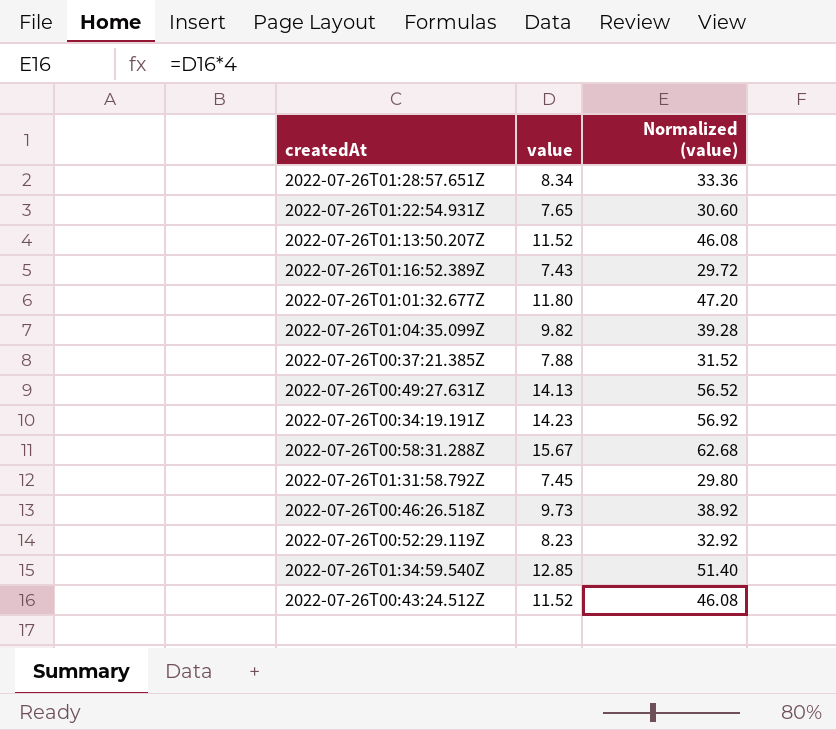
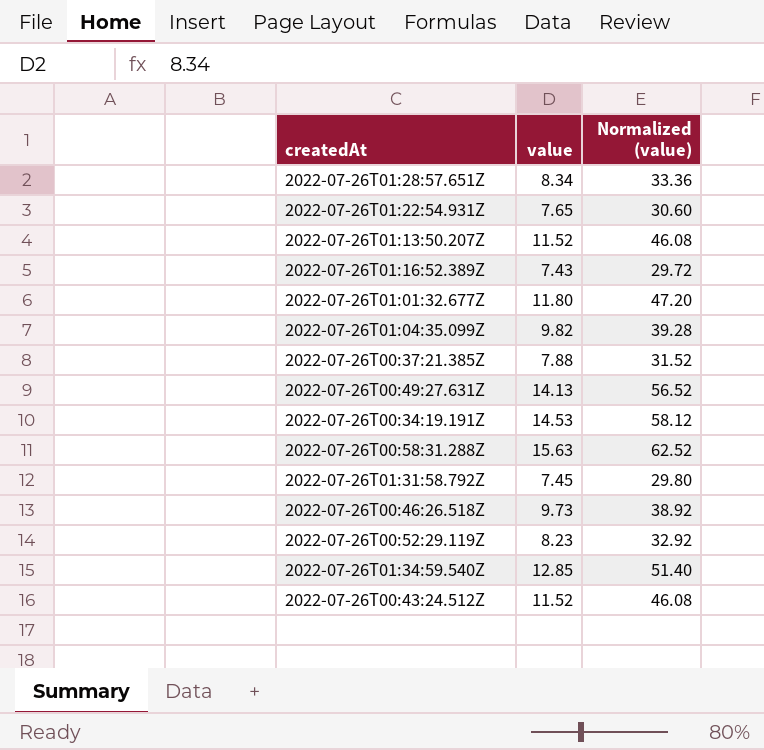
2022-07-26T00:34:19.191Z | value: 14.23 -> 14.53
2022-07-26T00:34:19.191Z | Normalized (value): 56.92 -> 58.12
2022-07-26T00:58:31.288Z | value: 15.67 -> 15.63
2022-07-26T00:58:31.288Z | Normalized (value): 62.68 -> 62.52

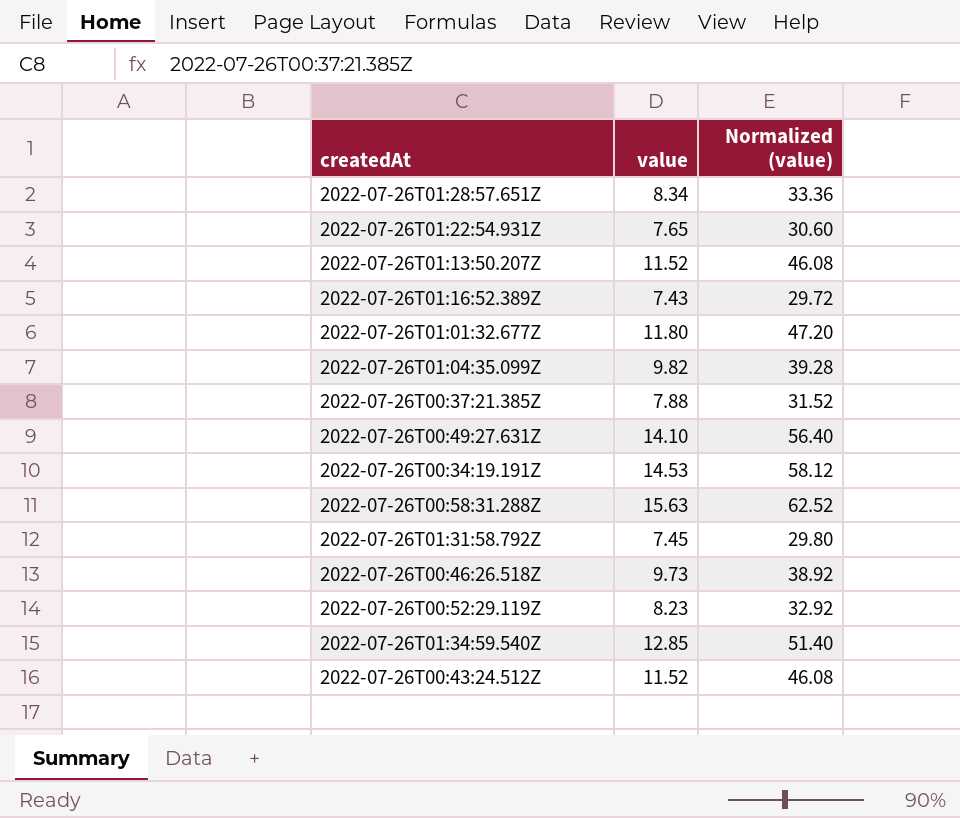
2022-07-26T00:49:27.631Z | value: 14.13 -> 14.10
2022-07-26T00:49:27.631Z | Normalized (value): 56.52 -> 56.40

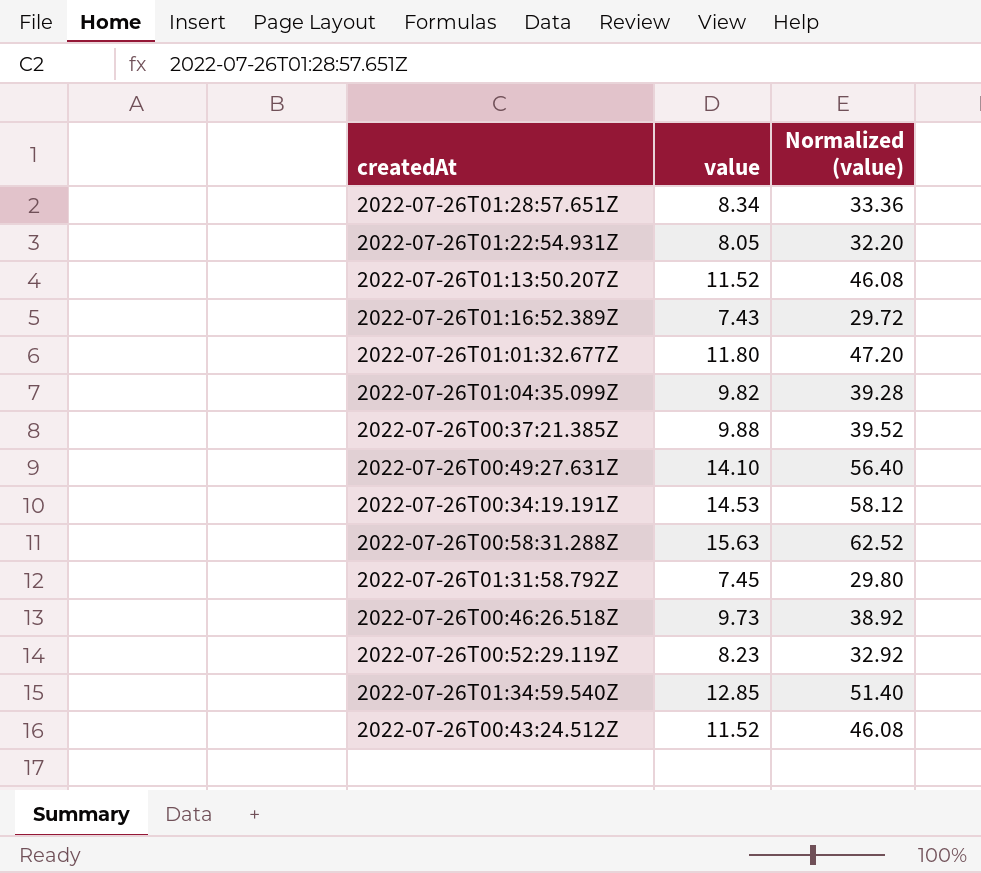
2022-07-26T01:22:54.931Z | value: 7.65 -> 8.05
2022-07-26T01:22:54.931Z | Normalized (value): 30.60 -> 32.20
2022-07-26T00:37:21.385Z | value: 7.88 -> 9.88
2022-07-26T00:37:21.385Z | Normalized (value): 31.52 -> 39.52

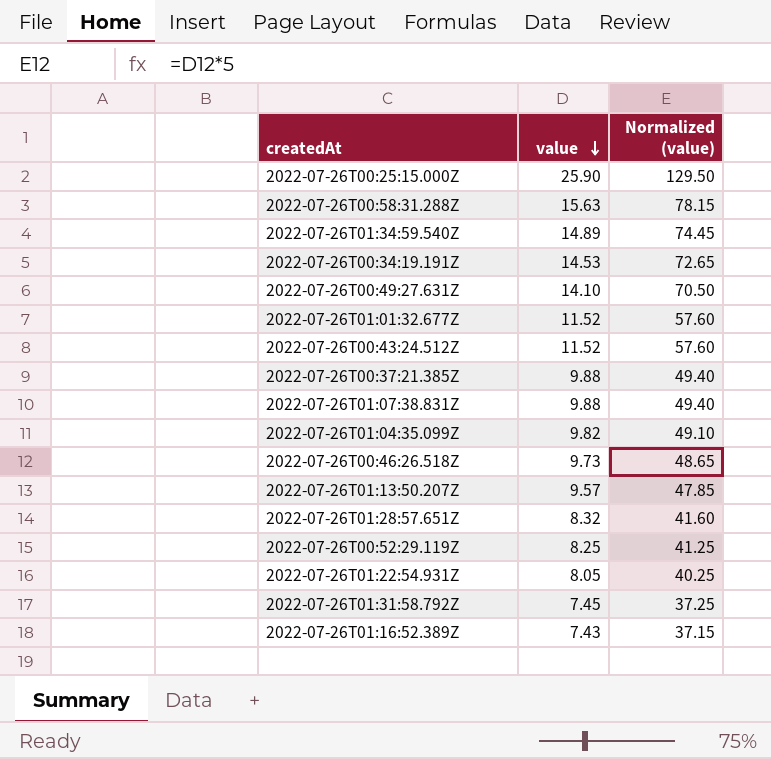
row order: none -> value descending
column Normalized (value) | formula: [value] * 4 -> [value] * 5
row 2022-07-26T00:25:15.000Z: none -> 25.90 | 129.50
2022-07-26T01:34:59.540Z | value: 12.85 -> 14.89
2022-07-26T01:01:32.677Z | value: 11.80 -> 11.52
row 2022-07-26T01:07:38.831Z: none -> 9.88 | 49.40
2022-07-26T01:13:50.207Z | value: 11.52 -> 9.57
2022-07-26T01:28:57.651Z | value: 8.34 -> 8.32
2022-07-26T00:52:29.119Z | value: 8.23 -> 8.25

